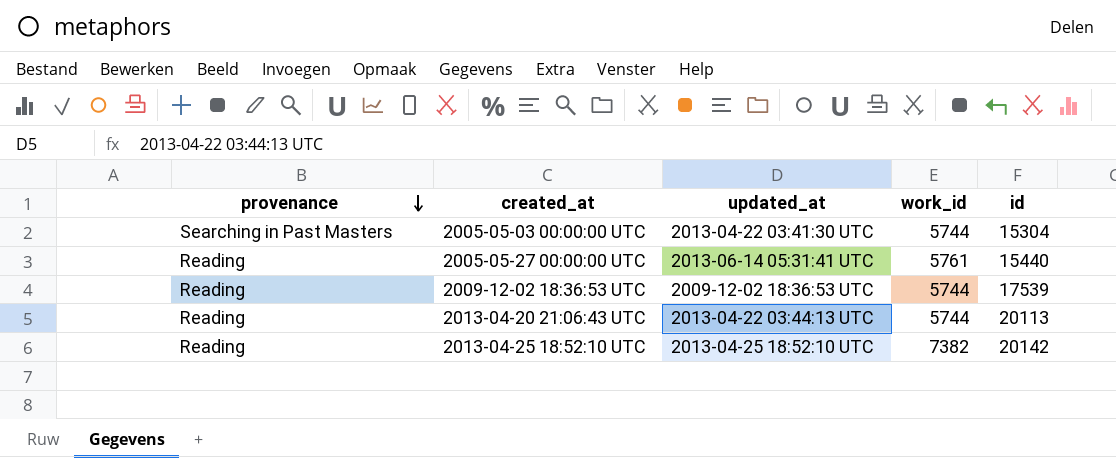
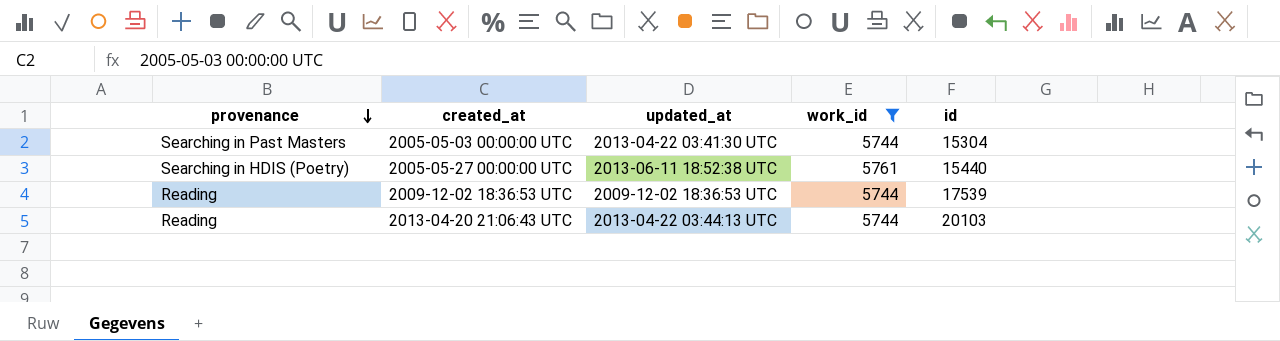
filter: none -> work_id != 7382
2005-05-27 00:00:00 UTC | provenance: Reading -> Searching in HDIS (Poetry)
2005-05-27 00:00:00 UTC | updated_at: 2013-06-14 05:31:41 UTC -> 2013-06-11 18:52:38 UTC
2013-04-20 21:06:43 UTC | id: 20113 -> 20103

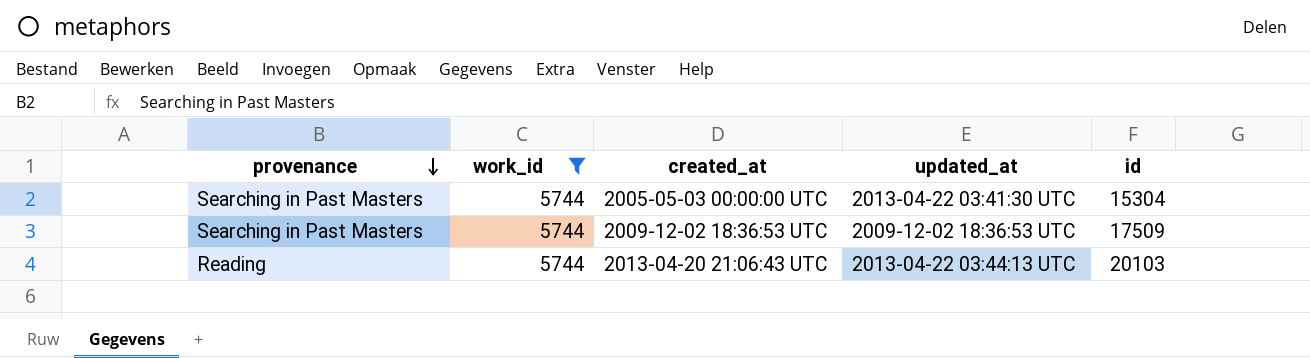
column work_id | position: 4 -> 2
row 2005-05-27 00:00:00 UTC: Searching in HDIS (Poetry) | 2013-06-11 18:52:38 UTC | 5761 | 15440 -> none
2009-12-02 18:36:53 UTC | provenance: Reading -> Searching in Past Masters
2009-12-02 18:36:53 UTC | id: 17539 -> 17509

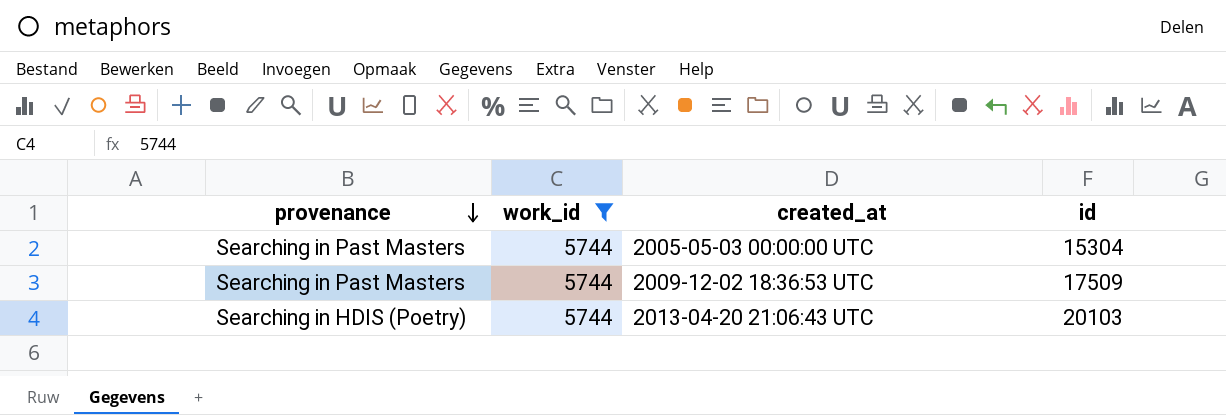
column updated_at | position: 4 -> none
2013-04-20 21:06:43 UTC | provenance: Reading -> Searching in HDIS (Poetry)

